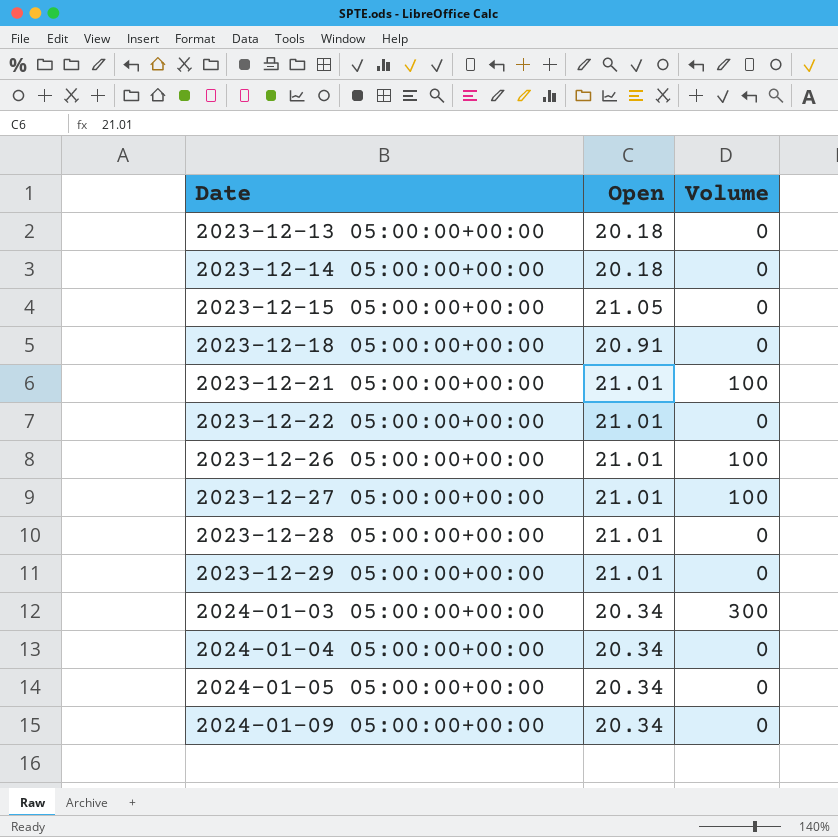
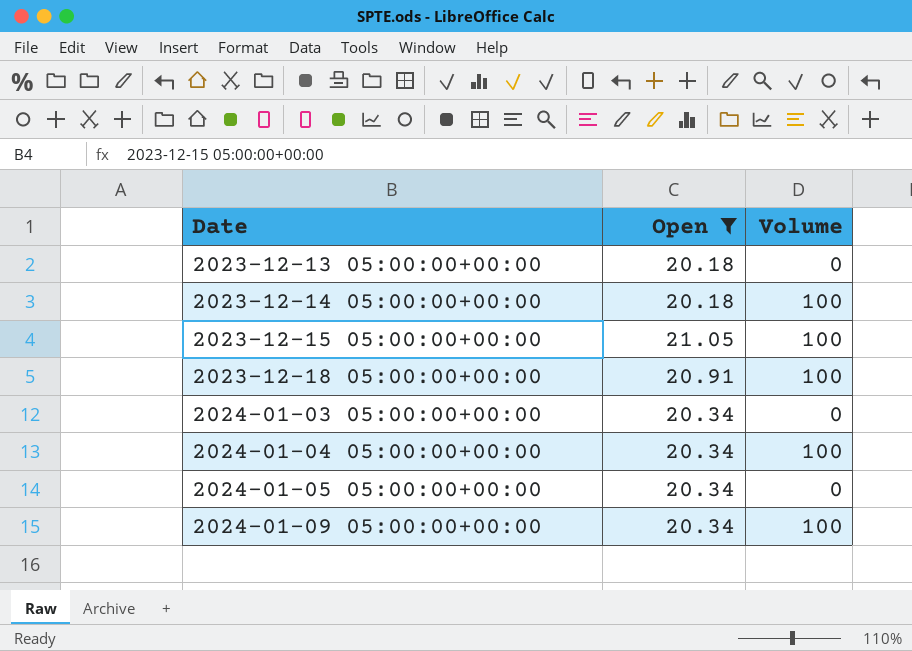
filter: none -> Open != 21.01
2023-12-14 05:00:00+00:00 | Volume: 0 -> 100
2023-12-15 05:00:00+00:00 | Volume: 0 -> 100
2023-12-18 05:00:00+00:00 | Volume: 0 -> 100
2024-01-03 05:00:00+00:00 | Volume: 300 -> 0
2024-01-04 05:00:00+00:00 | Volume: 0 -> 100
2024-01-09 05:00:00+00:00 | Volume: 0 -> 100

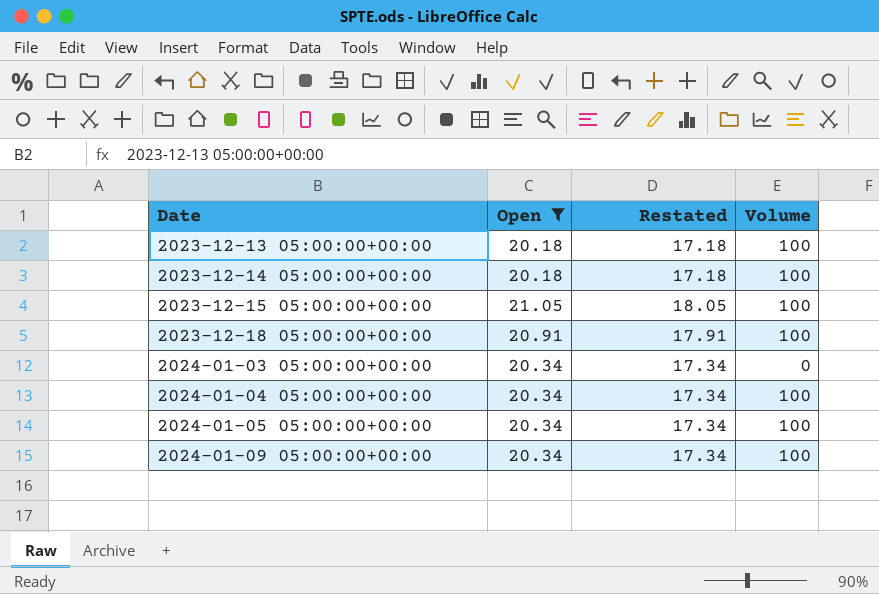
column Restated | formula: none -> [Open] - 3
2023-12-13 05:00:00+00:00 | Volume: 0 -> 100
2024-01-05 05:00:00+00:00 | Volume: 0 -> 100

